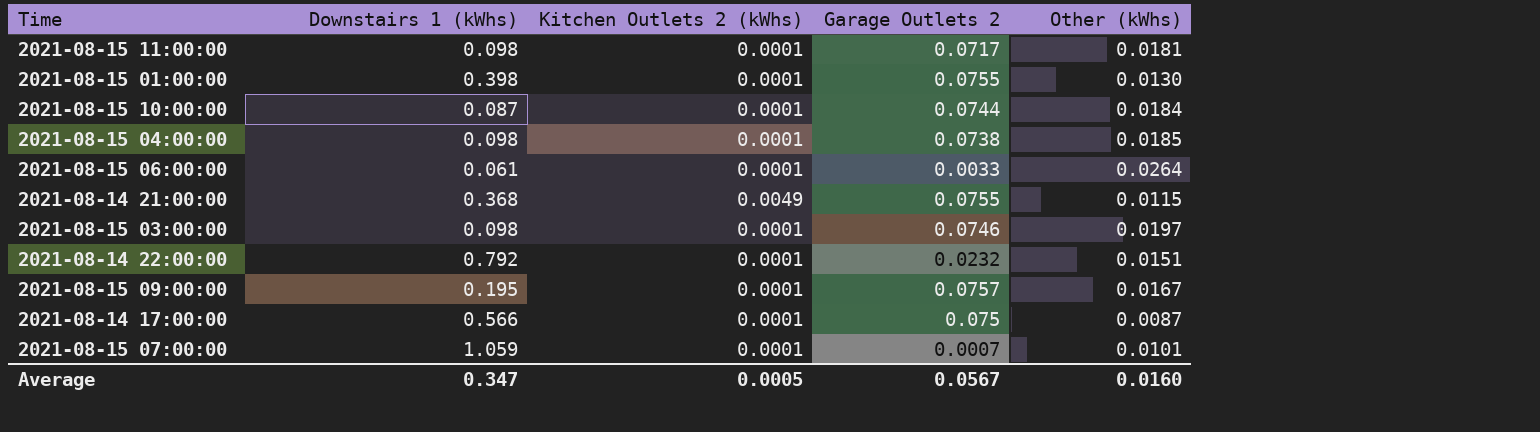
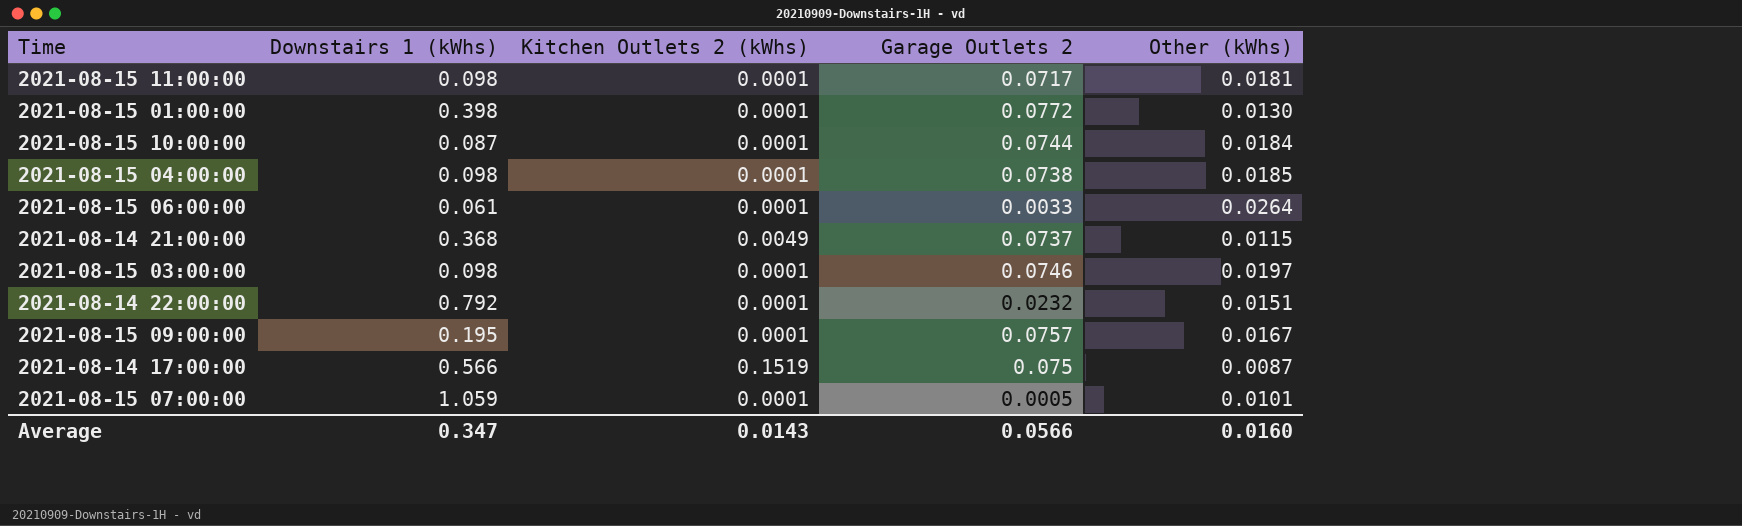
2021-08-15 01:00:00 | Garage Outlets 2: 0.0755 -> 0.0772
2021-08-14 21:00:00 | Garage Outlets 2: 0.0755 -> 0.0737
2021-08-14 17:00:00 | Kitchen Outlets 2 (kWhs): 0.0001 -> 0.1519
2021-08-15 07:00:00 | Garage Outlets 2: 0.0007 -> 0.0005
Average | Kitchen Outlets 2 (kWhs): 0.0005 -> 0.0143
Average | Garage Outlets 2: 0.0567 -> 0.0566

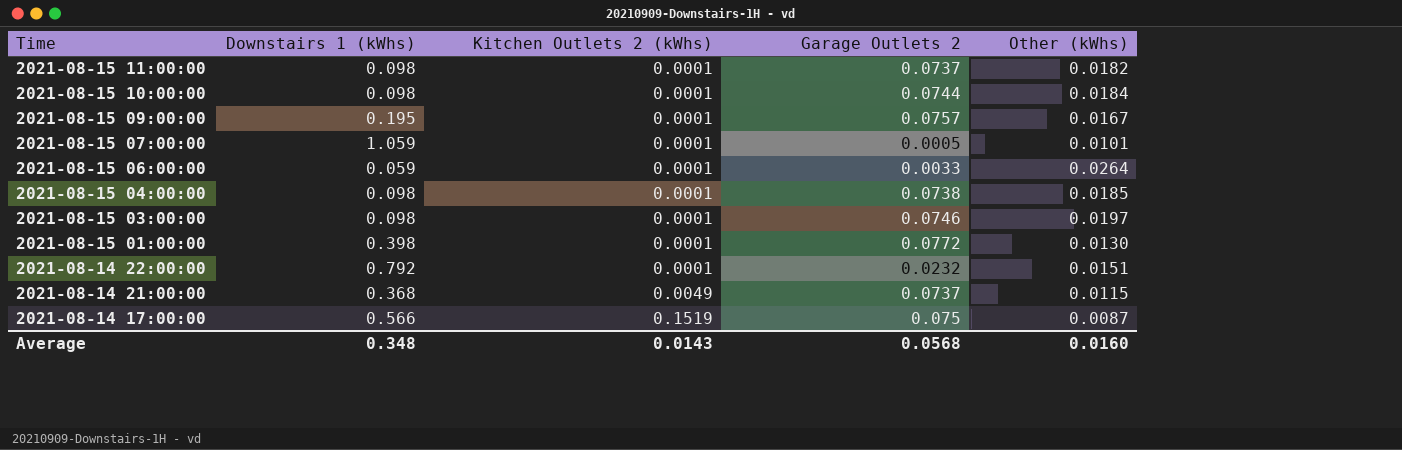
row order: none -> Time descending
2021-08-15 11:00:00 | Garage Outlets 2: 0.0717 -> 0.0737
2021-08-15 11:00:00 | Other (kWhs): 0.0181 -> 0.0182
2021-08-15 10:00:00 | Downstairs 1 (kWhs): 0.087 -> 0.098
2021-08-15 06:00:00 | Downstairs 1 (kWhs): 0.061 -> 0.059
Average | Downstairs 1 (kWhs): 0.347 -> 0.348
Average | Garage Outlets 2: 0.0566 -> 0.0568

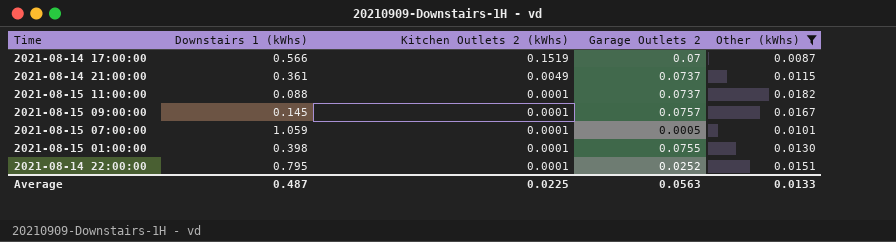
filter: none -> Other (kWhs) <= 0.0182
row order: Time descending -> Kitchen Outlets 2 (kWhs) descending
2021-08-14 17:00:00 | Garage Outlets 2: 0.075 -> 0.07
2021-08-14 21:00:00 | Downstairs 1 (kWhs): 0.368 -> 0.361
2021-08-15 11:00:00 | Downstairs 1 (kWhs): 0.098 -> 0.088
2021-08-15 09:00:00 | Downstairs 1 (kWhs): 0.195 -> 0.145
2021-08-15 01:00:00 | Garage Outlets 2: 0.0772 -> 0.0755
2021-08-14 22:00:00 | Downstairs 1 (kWhs): 0.792 -> 0.795
2021-08-14 22:00:00 | Garage Outlets 2: 0.0232 -> 0.0252
Average | Downstairs 1 (kWhs): 0.348 -> 0.487
Average | Kitchen Outlets 2 (kWhs): 0.0143 -> 0.0225
Average | Garage Outlets 2: 0.0568 -> 0.0563
Average | Other (kWhs): 0.0160 -> 0.0133

